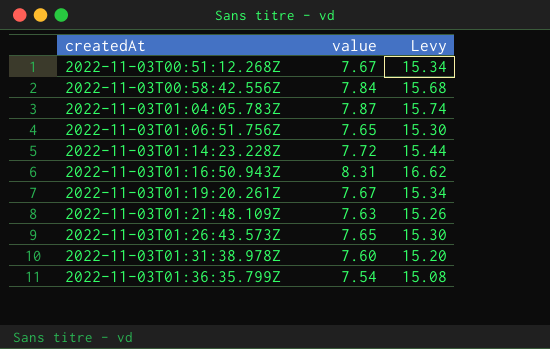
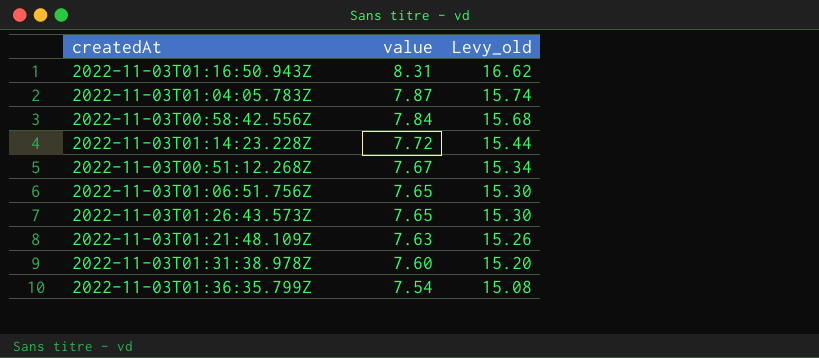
row order: createdAt ascending -> value descending
column name: Levy -> Levy_old
row 2022-11-03T01:19:20.261Z: 7.67 | 15.34 -> none

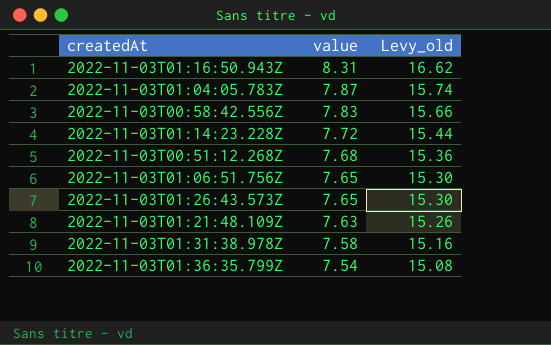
2022-11-03T00:58:42.556Z | value: 7.84 -> 7.83
2022-11-03T00:58:42.556Z | Levy_old: 15.68 -> 15.66
2022-11-03T00:51:12.268Z | value: 7.67 -> 7.68
2022-11-03T00:51:12.268Z | Levy_old: 15.34 -> 15.36
2022-11-03T01:31:38.978Z | value: 7.60 -> 7.58
2022-11-03T01:31:38.978Z | Levy_old: 15.20 -> 15.16

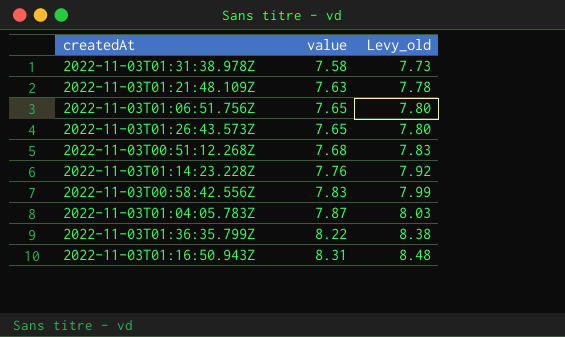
row order: value descending -> value ascending
column Levy_old | formula: [value] * 2 -> [value] * 1.02
2022-11-03T01:14:23.228Z | value: 7.72 -> 7.76
2022-11-03T01:36:35.799Z | value: 7.54 -> 8.22

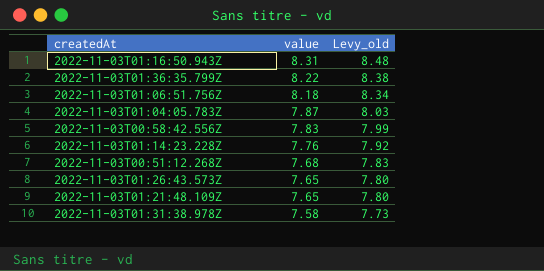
row order: value ascending -> value descending
2022-11-03T01:06:51.756Z | value: 7.65 -> 8.18
2022-11-03T01:06:51.756Z | Levy_old: 7.80 -> 8.34
2022-11-03T01:21:48.109Z | value: 7.63 -> 7.65
2022-11-03T01:21:48.109Z | Levy_old: 7.78 -> 7.80

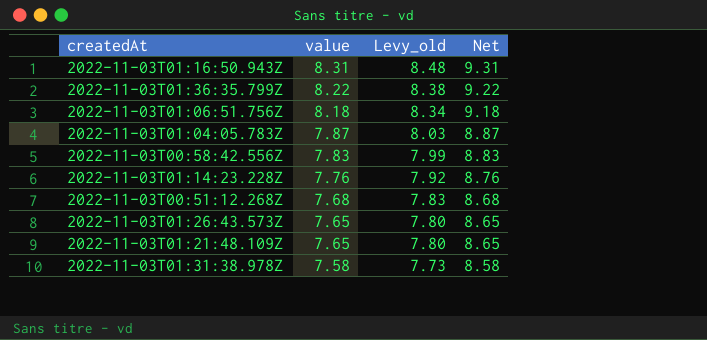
column Net | formula: none -> [value] + 1

